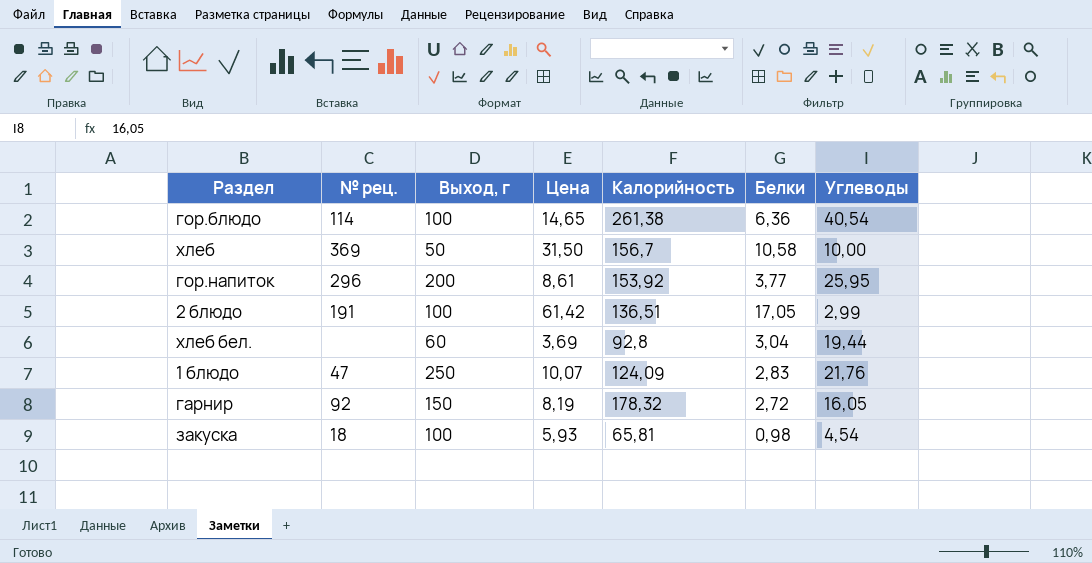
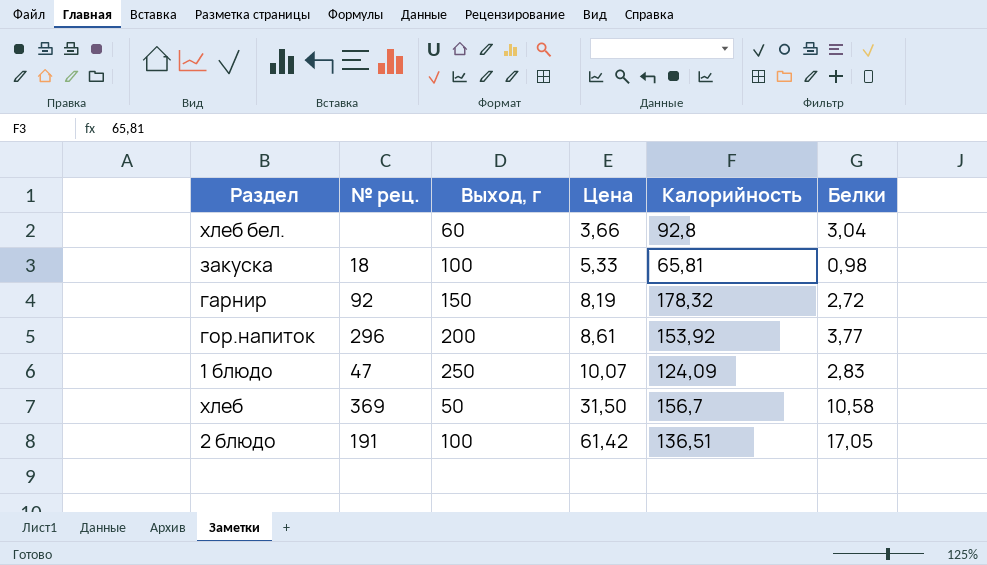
row order: none -> Цена ascending
column Углеводы | position: 7 -> none
row гор.блюдо: 114 | 100 | 14,65 | 261,38 | 6,36 | 40,54 -> none
хлеб бел. | Цена: 3,69 -> 3,66
закуска | Цена: 5,93 -> 5,33

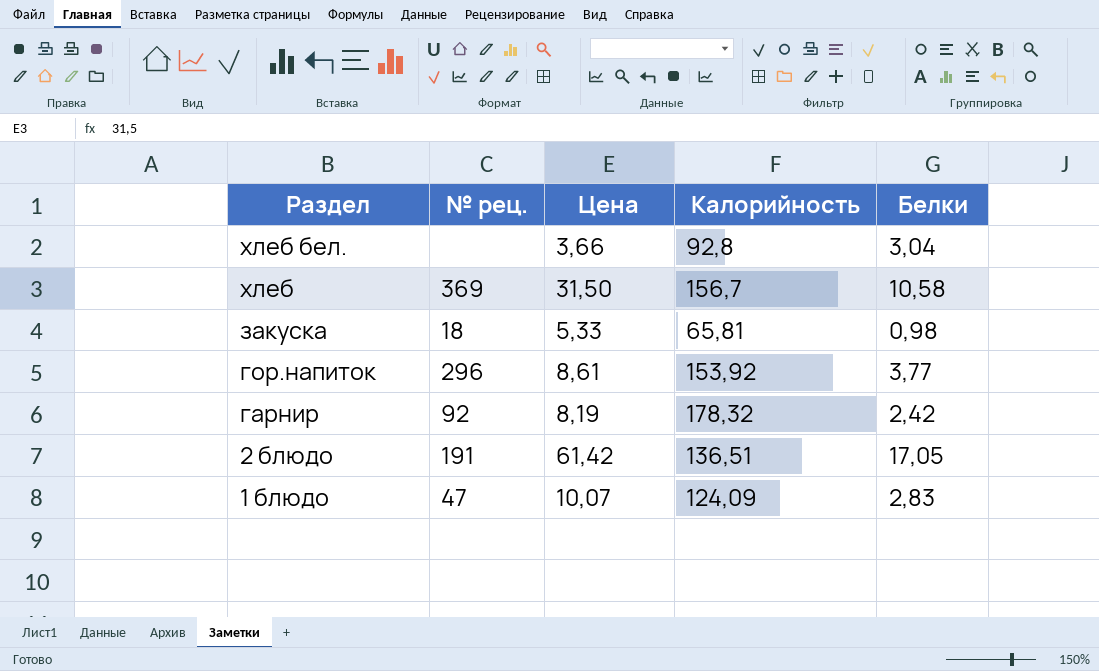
row order: Цена ascending -> Раздел descending
column Выход, г | position: 3 -> none
гарнир | Белки: 2,72 -> 2,42

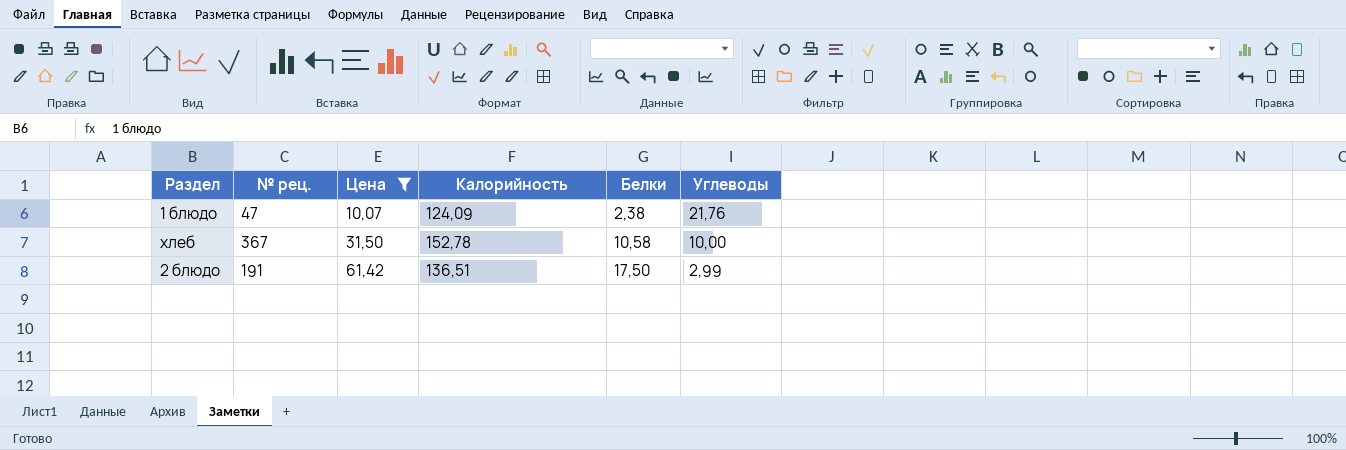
filter: none -> Цена >= 10,07
row order: Раздел descending -> Цена ascending
column Углеводы | position: none -> 6
1 блюдо | Белки: 2,83 -> 2,38
хлеб | № рец.: 369 -> 367
хлеб | Калорийность: 156,7 -> 152,78
2 блюдо | Белки: 17,05 -> 17,50

